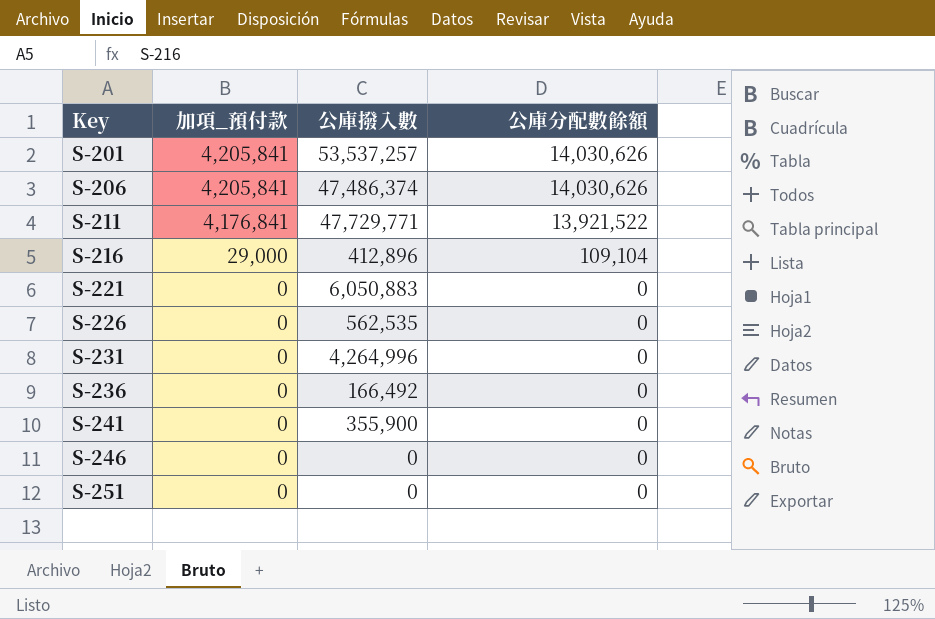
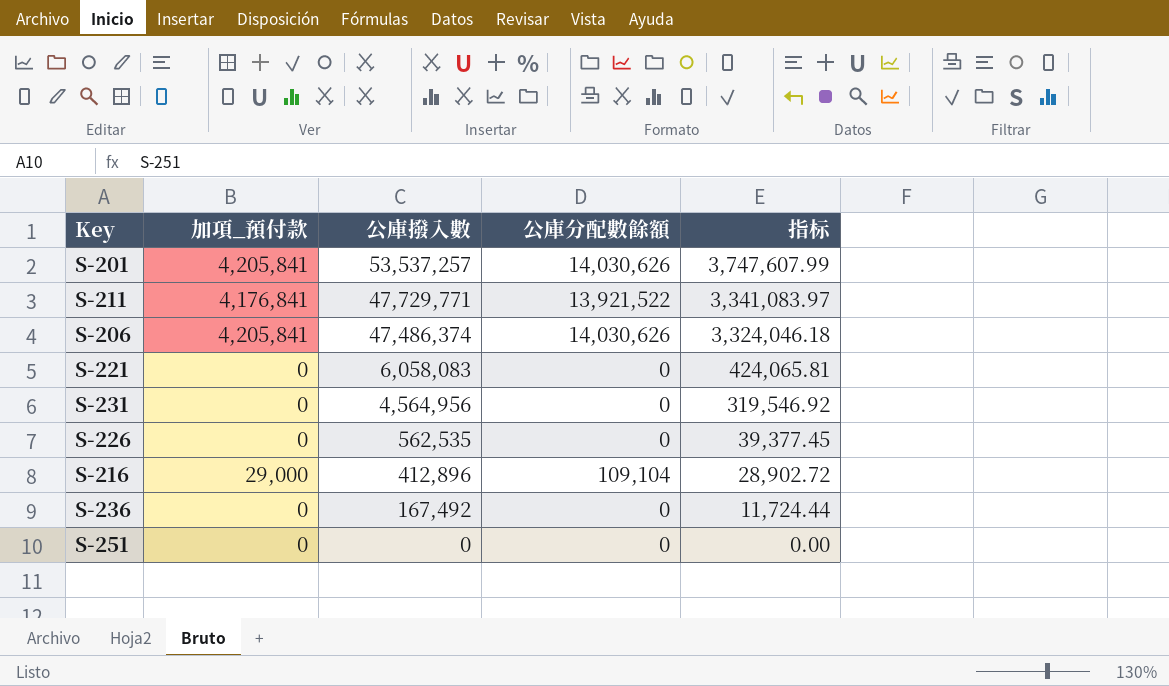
row order: Key ascending -> 公庫撥入數 descending
column 指标 | formula: none -> [公庫撥入數] * 0.07
row S-241: 0 | 355,900 | 0 -> none
row S-246: 0 | 0 | 0 -> none
S-221 | 公庫撥入數: 6,050,883 -> 6,058,083
S-231 | 公庫撥入數: 4,264,996 -> 4,564,956
S-236 | 公庫撥入數: 166,492 -> 167,492

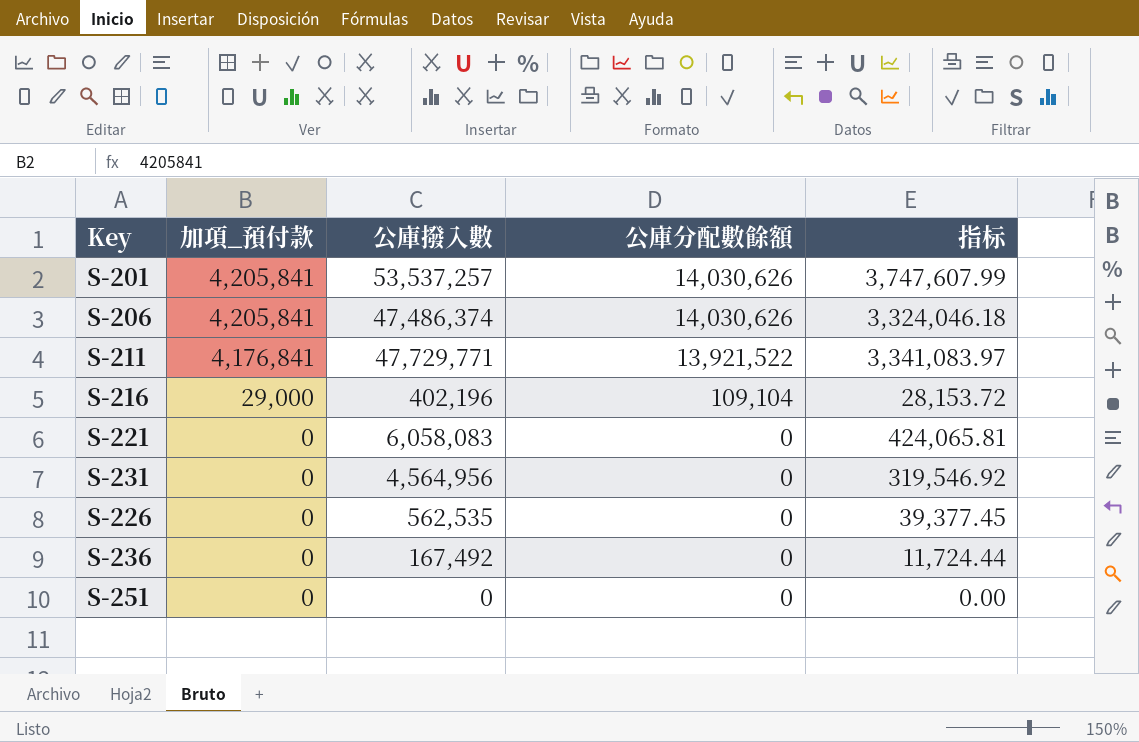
row order: 公庫撥入數 descending -> 加項_預付款 descending
S-216 | 公庫撥入數: 412,896 -> 402,196
S-216 | 指标: 28,902.72 -> 28,153.72

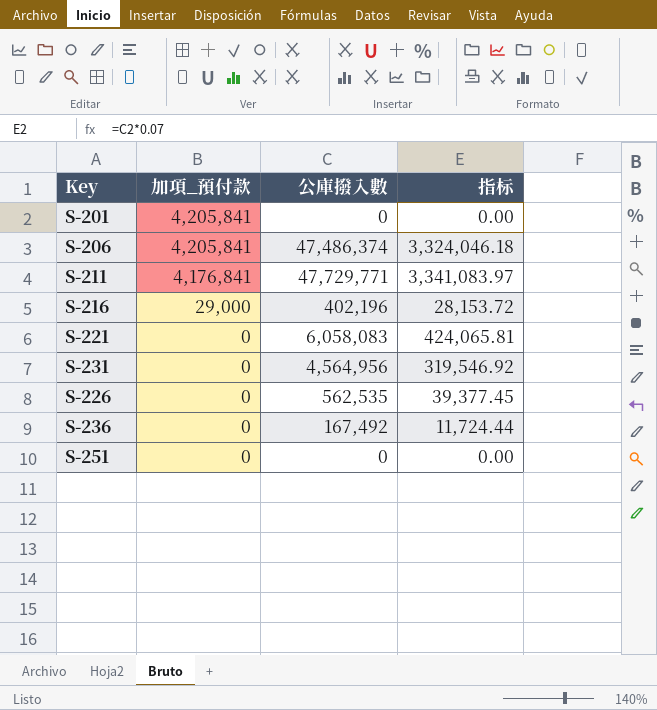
column 公庫分配數餘額 | position: 4 -> none
S-201 | 公庫撥入數: 53,537,257 -> 0
S-201 | 指标: 3,747,607.99 -> 0.00

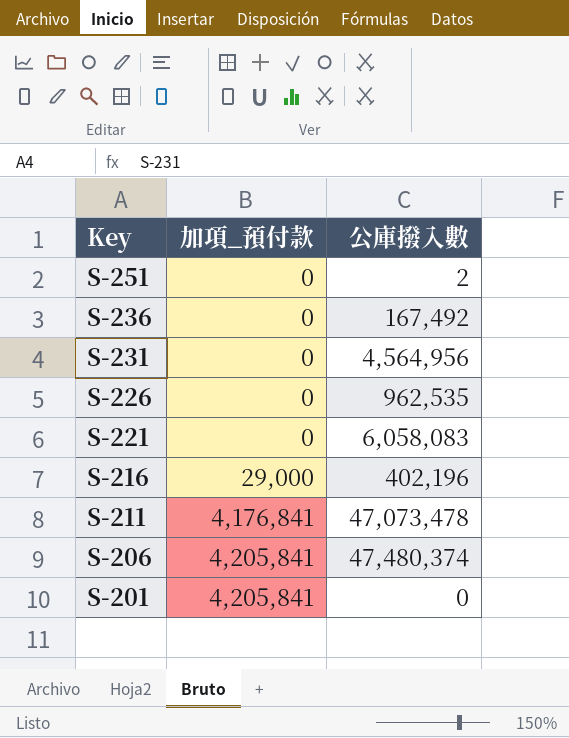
row order: 加項_預付款 descending -> Key descending
column 指标 | formula: [公庫撥入數] * 0.07 -> none
S-251 | 公庫撥入數: 0 -> 2
S-226 | 公庫撥入數: 562,535 -> 962,535
S-211 | 公庫撥入數: 47,729,771 -> 47,073,478
S-206 | 公庫撥入數: 47,486,374 -> 47,480,374

